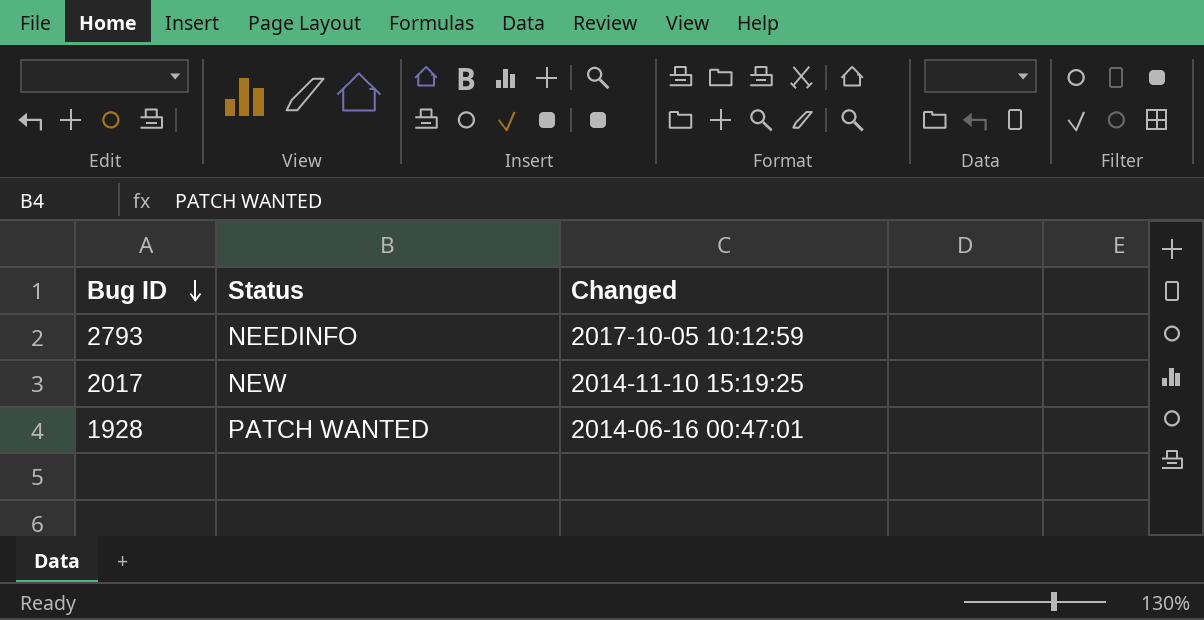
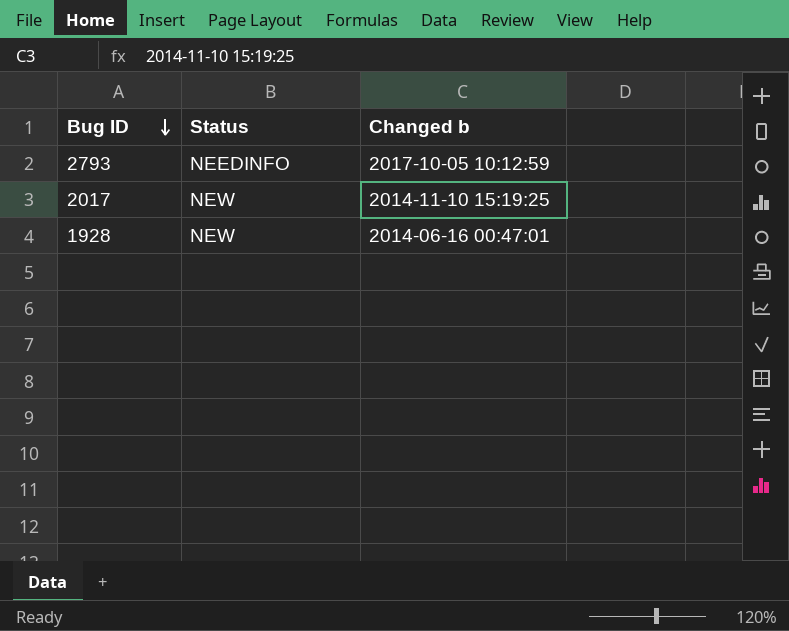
column name: Changed -> Changed b
1928 | Status: PATCH WANTED -> NEW

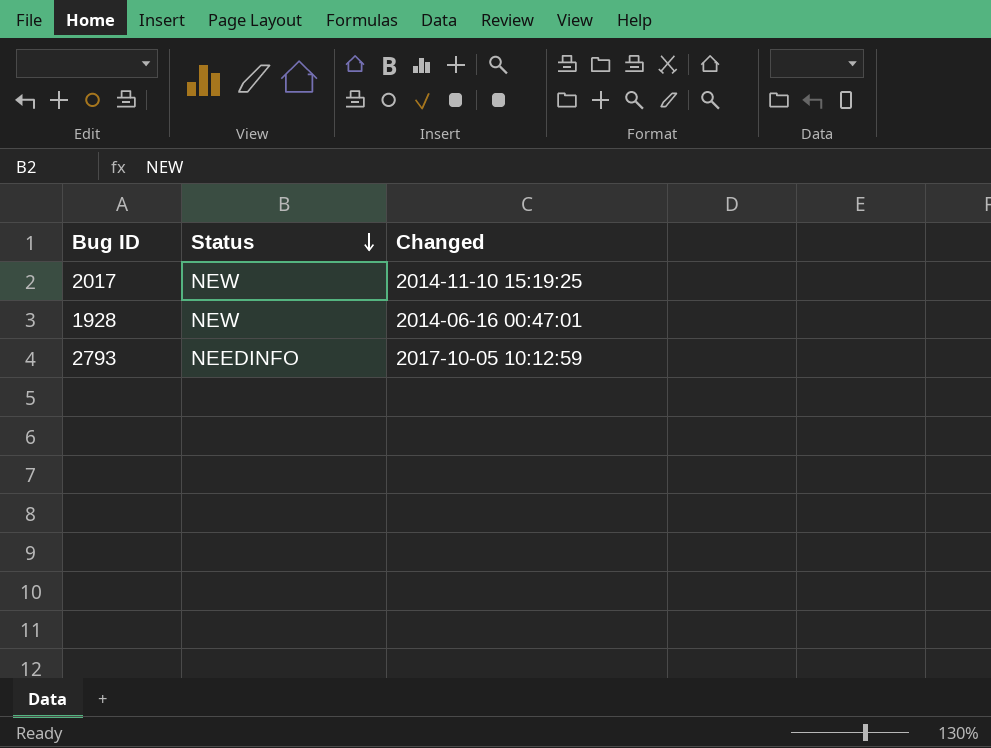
row order: Bug ID descending -> Status descending
column name: Changed b -> Changed

